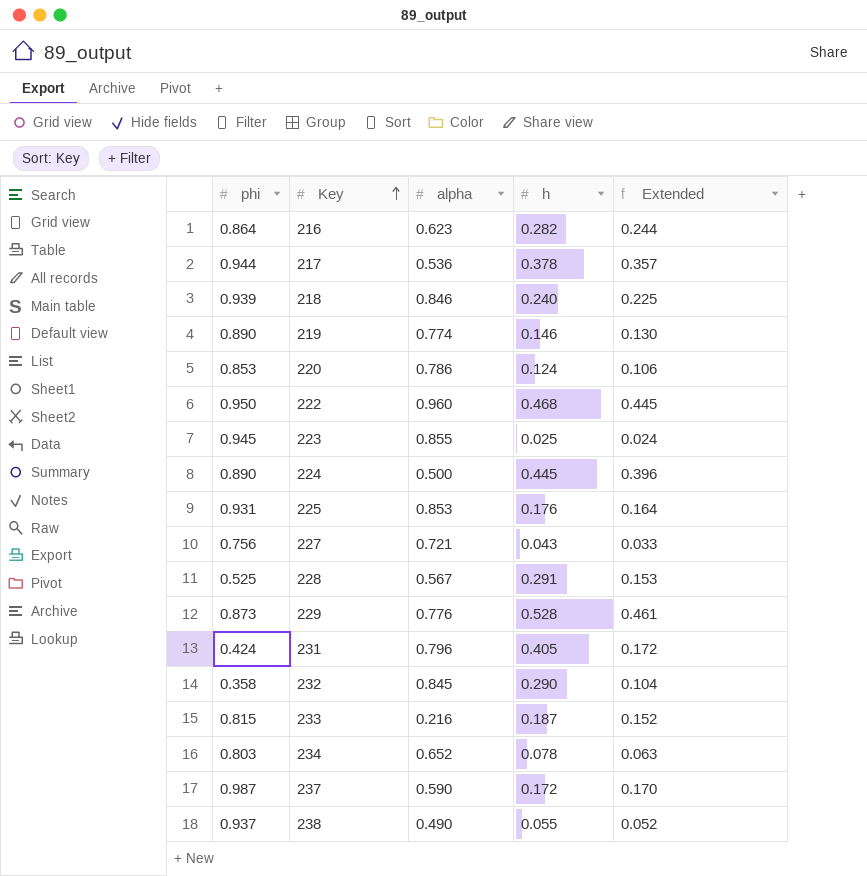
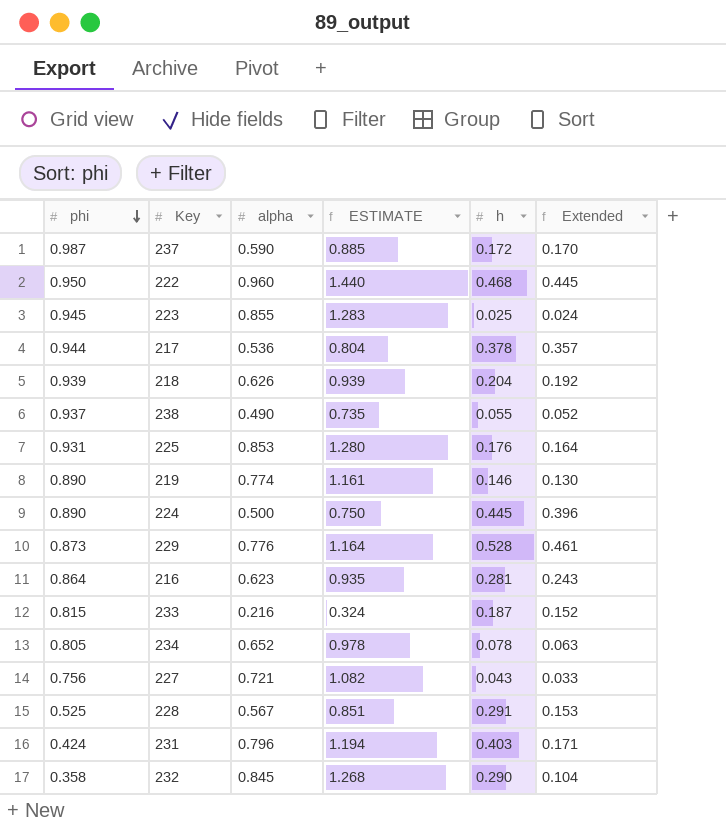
row order: Key ascending -> phi descending
column ESTIMATE | formula: none -> [alpha] * 1.5
row 220: 0.853 | 0.786 | 0.124 | 0.106 -> none
218 | alpha: 0.846 -> 0.626
218 | h: 0.240 -> 0.204
218 | Extended: 0.225 -> 0.192
216 | h: 0.282 -> 0.281
216 | Extended: 0.244 -> 0.243
234 | phi: 0.803 -> 0.805
231 | h: 0.405 -> 0.403
231 | Extended: 0.172 -> 0.171

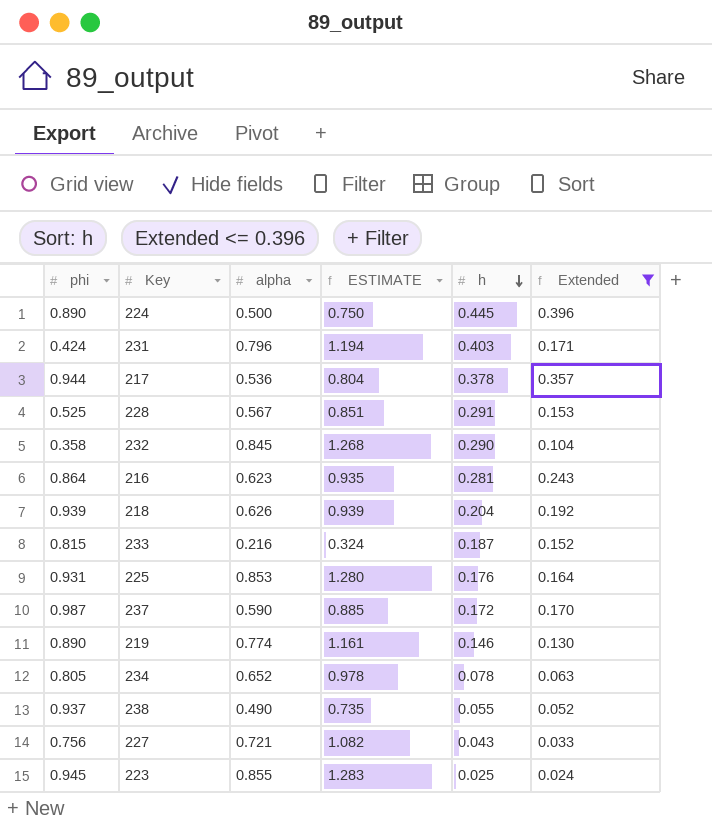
filter: none -> Extended <= 0.396
row order: phi descending -> h descending

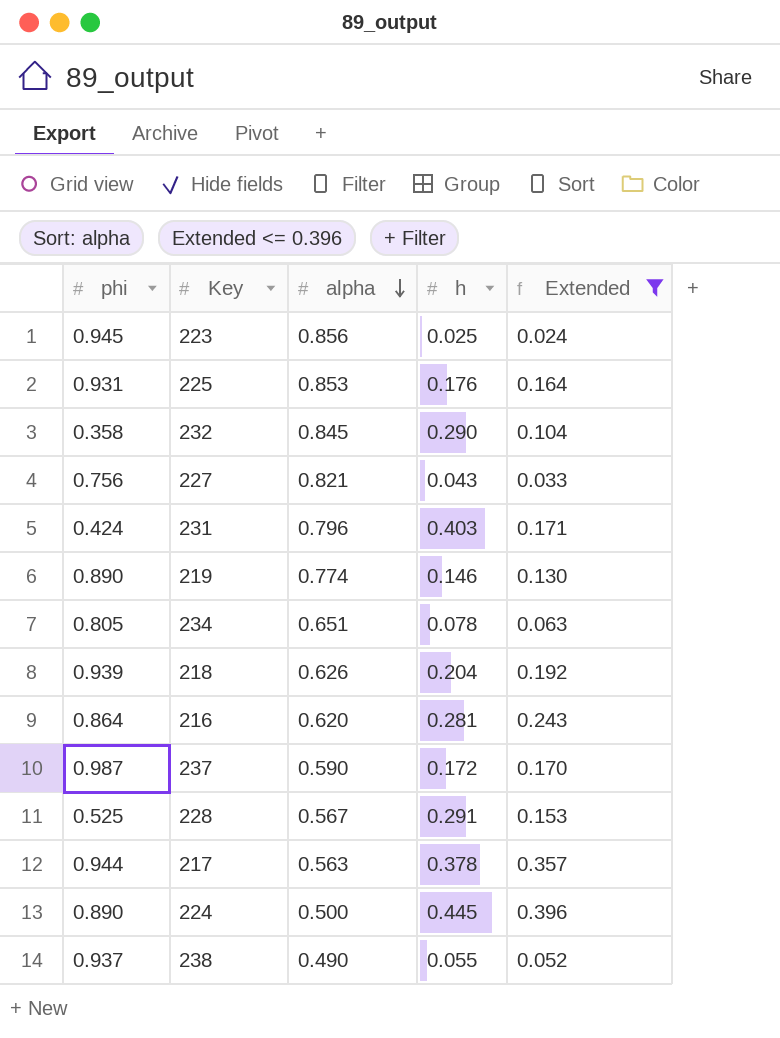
row order: h descending -> alpha descending
column ESTIMATE | formula: [alpha] * 1.5 -> none
row 233: 0.815 | 0.216 | 0.324 | 0.187 | 0.152 -> none
223 | alpha: 0.855 -> 0.856
227 | alpha: 0.721 -> 0.821
234 | alpha: 0.652 -> 0.651
216 | alpha: 0.623 -> 0.620
217 | alpha: 0.536 -> 0.563

